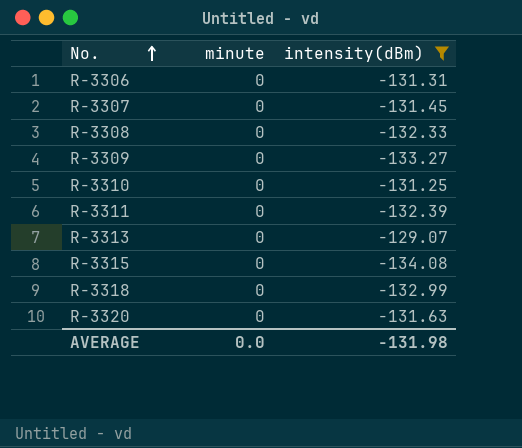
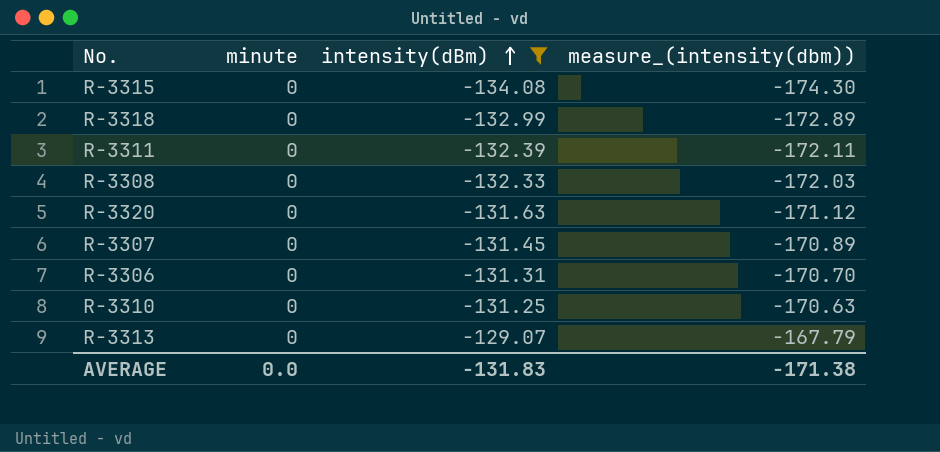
row order: No. ascending -> intensity(dBm) ascending
column measure_(intensity(dbm)) | formula: none -> [intensity(dBm)] * 1.3
row R-3309: 0 | -133.27 -> none
AVERAGE | intensity(dBm): -131.98 -> -131.83

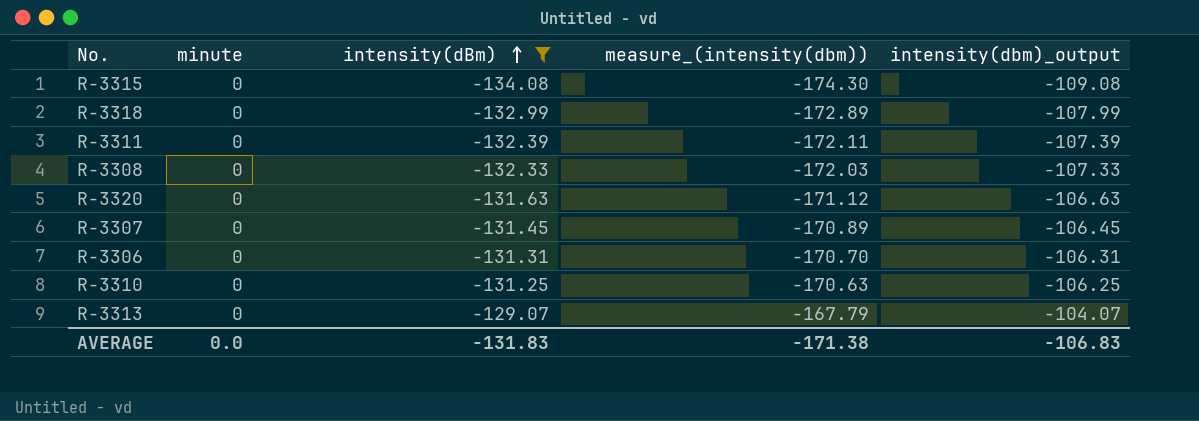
column intensity(dbm)_output | formula: none -> [intensity(dBm)] + 25

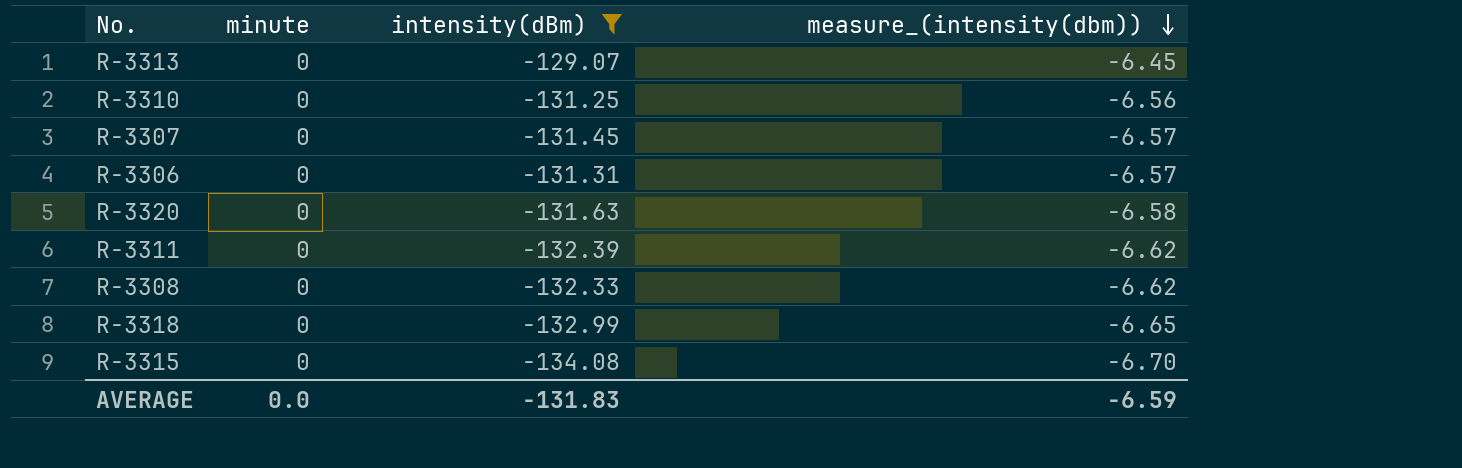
row order: intensity(dBm) ascending -> measure_(intensity(dbm)) descending
column intensity(dbm)_output | formula: [intensity(dBm)] + 25 -> none
column measure_(intensity(dbm)) | formula: [intensity(dBm)] * 1.3 -> [intensity(dBm)] * 0.05
AVERAGE | measure_(intensity(dbm)): -171.38 -> -6.59

